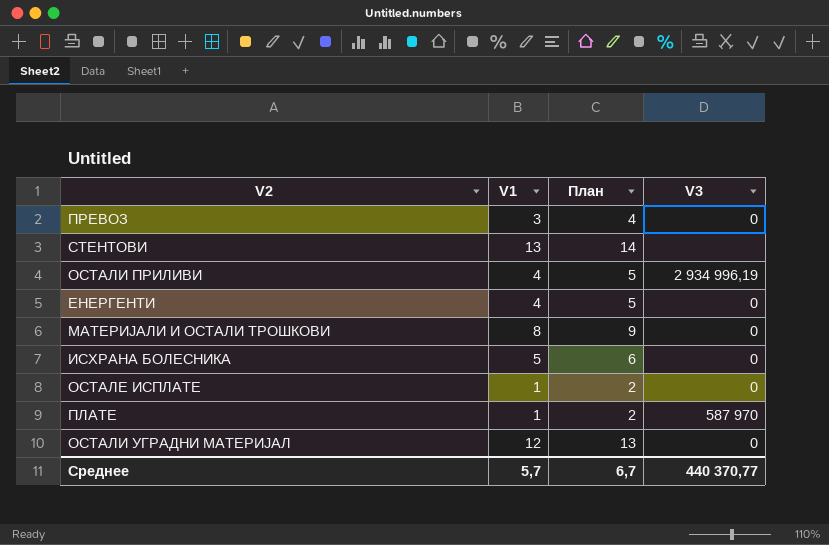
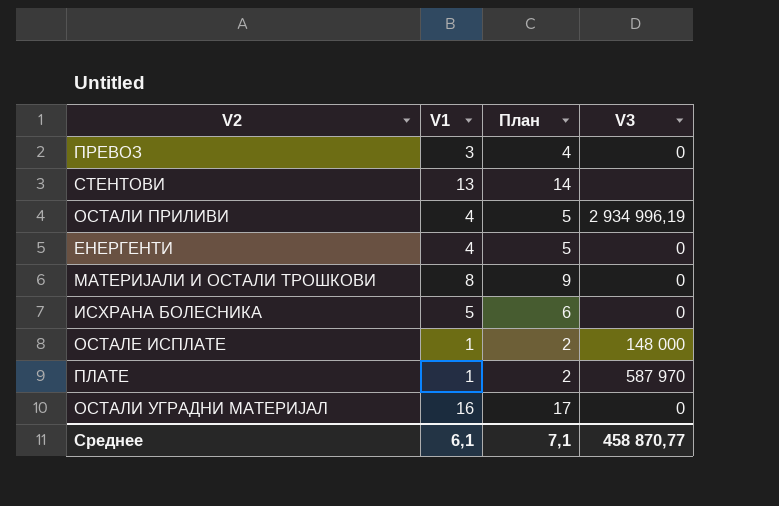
ОСТАЛЕ ИСПЛАТЕ | V3: 0 -> 148 000
ОСТАЛИ УГРАДНИ МАТЕРИЈАЛ | V1: 12 -> 16
ОСТАЛИ УГРАДНИ МАТЕРИЈАЛ | План: 13 -> 17
Среднее | V1: 5,7 -> 6,1
Среднее | План: 6,7 -> 7,1
Среднее | V3: 440 370,77 -> 458 870,77

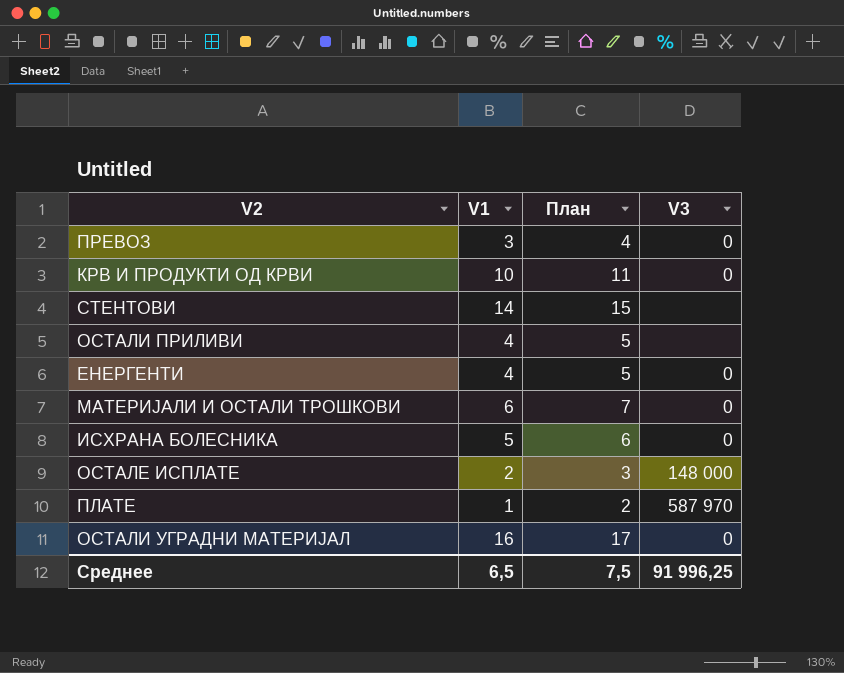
row КРВ И ПРОДУКТИ ОД КРВИ: none -> 10 | 11 | 0
СТЕНТОВИ | V1: 13 -> 14
СТЕНТОВИ | План: 14 -> 15
ОСТАЛИ ПРИЛИВИ | V3: 2 934 996,19 -> none
МАТЕРИЈАЛИ И ОСТАЛИ ТРОШКОВИ | V1: 8 -> 6
МАТЕРИЈАЛИ И ОСТАЛИ ТРОШКОВИ | План: 9 -> 7
ОСТАЛЕ ИСПЛАТЕ | V1: 1 -> 2
ОСТАЛЕ ИСПЛАТЕ | План: 2 -> 3
Среднее | V1: 6,1 -> 6,5
Среднее | План: 7,1 -> 7,5
Среднее | V3: 458 870,77 -> 91 996,25

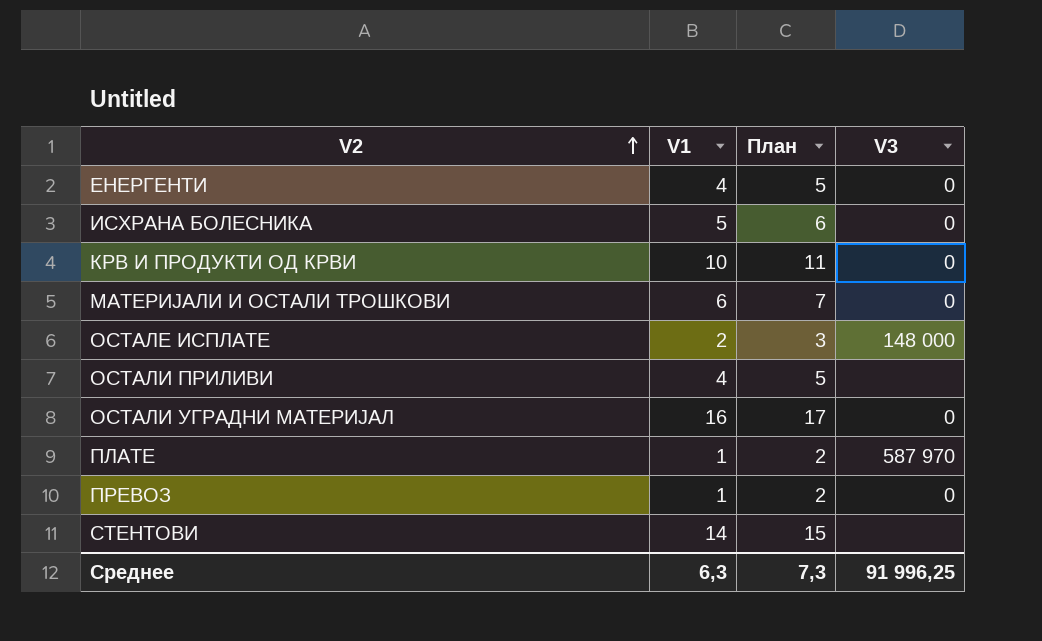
row order: none -> V2 ascending
ПРЕВОЗ | V1: 3 -> 1
ПРЕВОЗ | План: 4 -> 2
Среднее | V1: 6,5 -> 6,3
Среднее | План: 7,5 -> 7,3

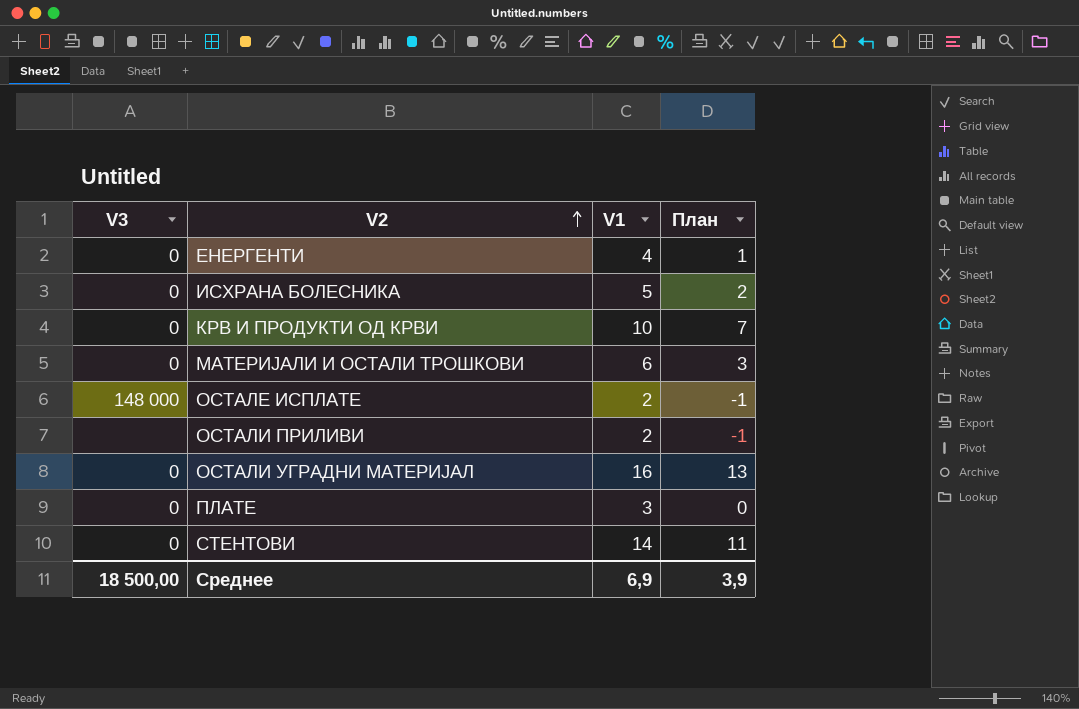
column V3 | position: 4 -> 1
column План | formula: [V1] + 1 -> [V1] - 3
row ПРЕВОЗ: 1 | 2 | 0 -> none
ОСТАЛИ ПРИЛИВИ | V1: 4 -> 2
ПЛАТЕ | V3: 587 970 -> 0
ПЛАТЕ | V1: 1 -> 3
СТЕНТОВИ | V3: none -> 0
Среднее | V3: 91 996,25 -> 18 500,00
Среднее | V1: 6,3 -> 6,9
Среднее | План: 7,3 -> 3,9

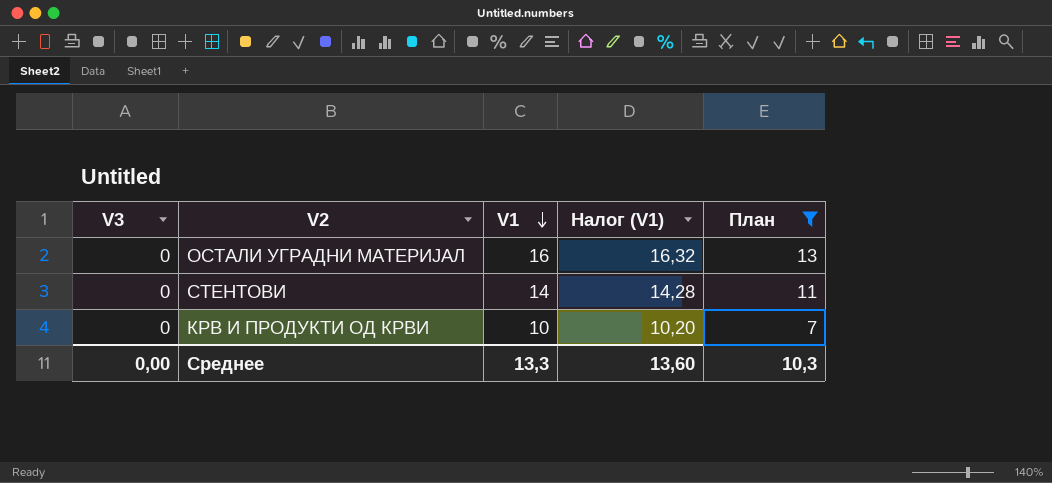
filter: none -> План >= 7
row order: V2 ascending -> V1 descending
column Налог (V1) | formula: none -> [V1] * 1,02
Среднее | V3: 18 500,00 -> 0,00
Среднее | V1: 6,9 -> 13,3
Среднее | План: 3,9 -> 10,3

